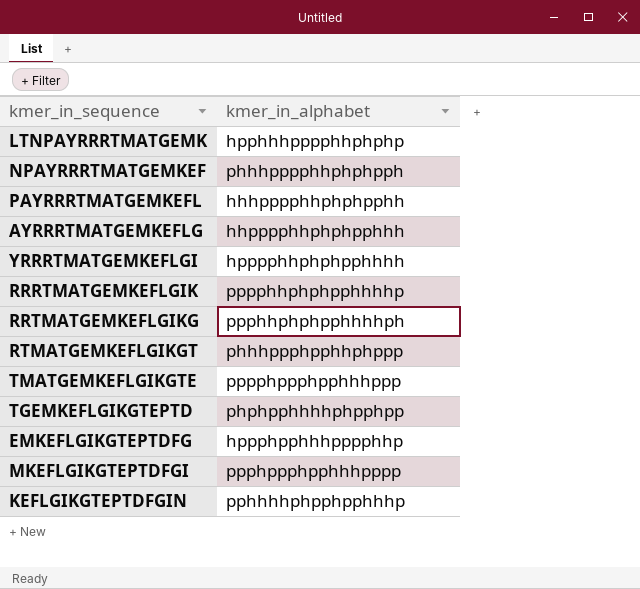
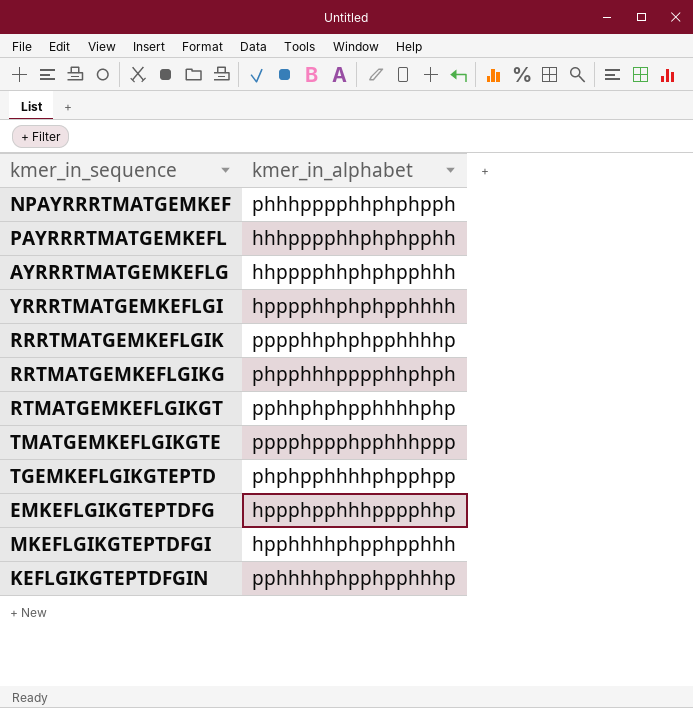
row LTNPAYRRRTMATGEMK: hpphhhpppphhphphp -> none
RRTMATGEMKEFLGIKG | kmer_in_alphabet: ppphhphphpphhhhph -> phpphhhpppphhphph
RTMATGEMKEFLGIKGT | kmer_in_alphabet: phhhppphpphhphppp -> pphhphphpphhhhphp
MKEFLGIKGTEPTDFGI | kmer_in_alphabet: ppphppphpphhhpppp -> hpphhhhphpphpphhh

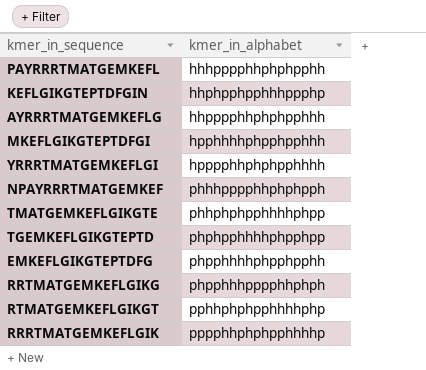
row order: none -> kmer_in_alphabet ascending
KEFLGIKGTEPTDFGIN | kmer_in_alphabet: pphhhhphpphpphhhp -> hhphpphpphhhppphp
TMATGEMKEFLGIKGTE | kmer_in_alphabet: pppphppphpphhhppp -> phhphphpphhhhphpp
EMKEFLGIKGTEPTDFG | kmer_in_alphabet: hppphpphhhpppphhp -> phpphhhhphpphpphh

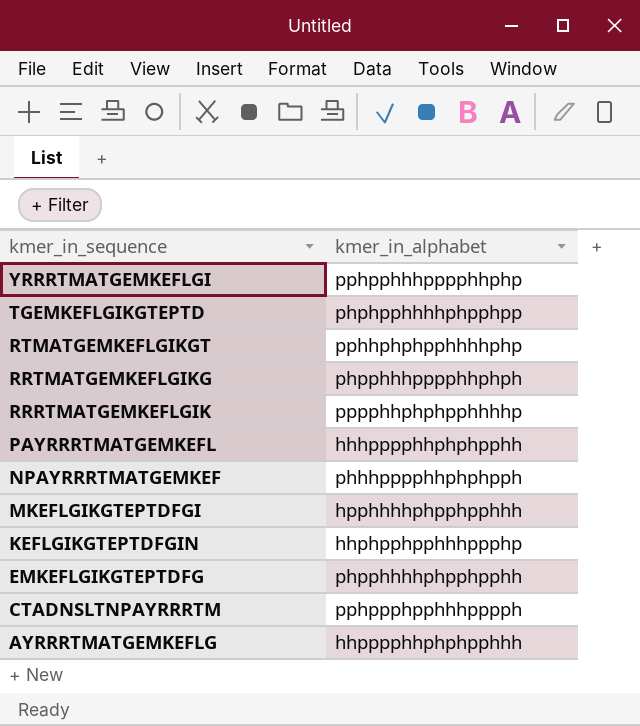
row order: kmer_in_alphabet ascending -> kmer_in_sequence descending
row TMATGEMKEFLGIKGTE: phhphphpphhhhphpp -> none
YRRRTMATGEMKEFLGI | kmer_in_alphabet: hpppphhphphpphhhh -> pphpphhhpppphhphp
row CTADNSLTNPAYRRRTM: none -> pphppphpphhhpppph

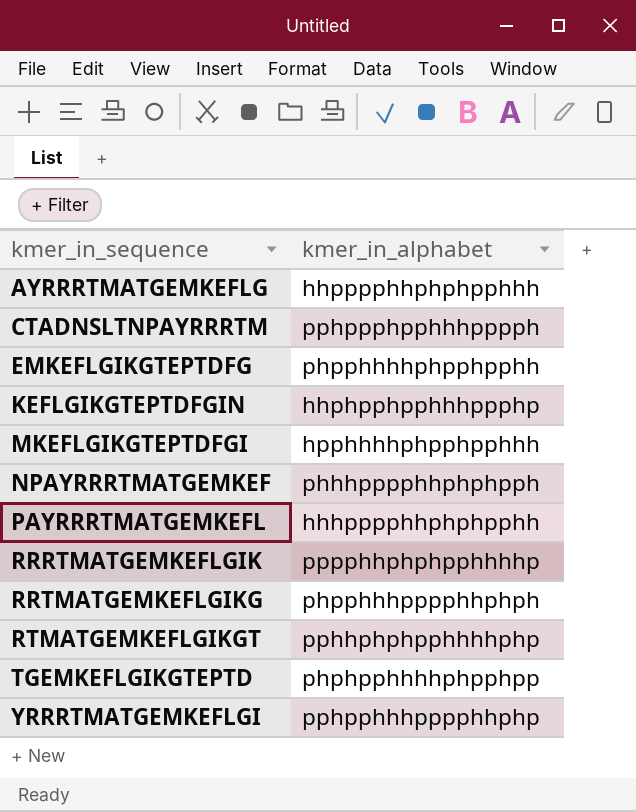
row order: kmer_in_sequence descending -> kmer_in_sequence ascending

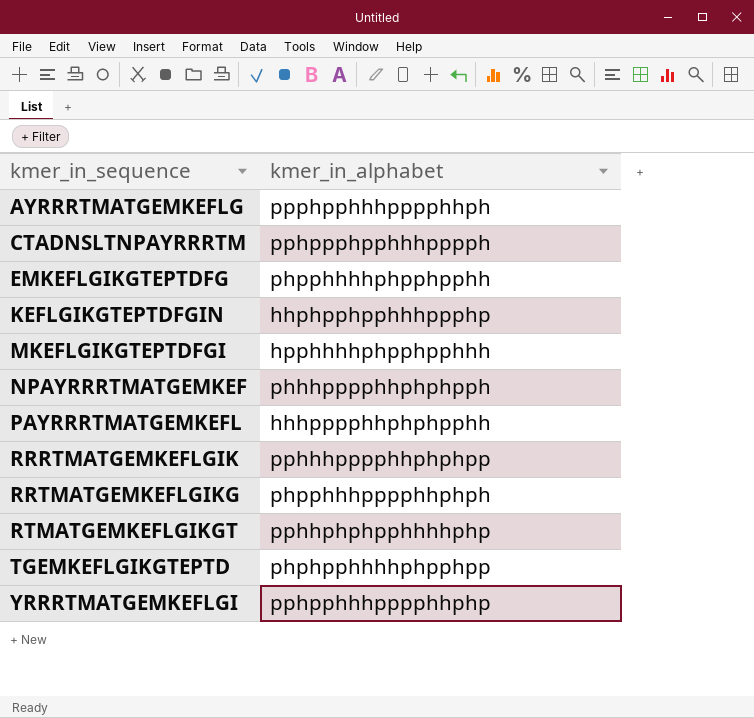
AYRRRTMATGEMKEFLG | kmer_in_alphabet: hhpppphhphphpphhh -> ppphpphhhpppphhph
RRRTMATGEMKEFLGIK | kmer_in_alphabet: pppphhphphpphhhhp -> pphhhpppphhphphpp

